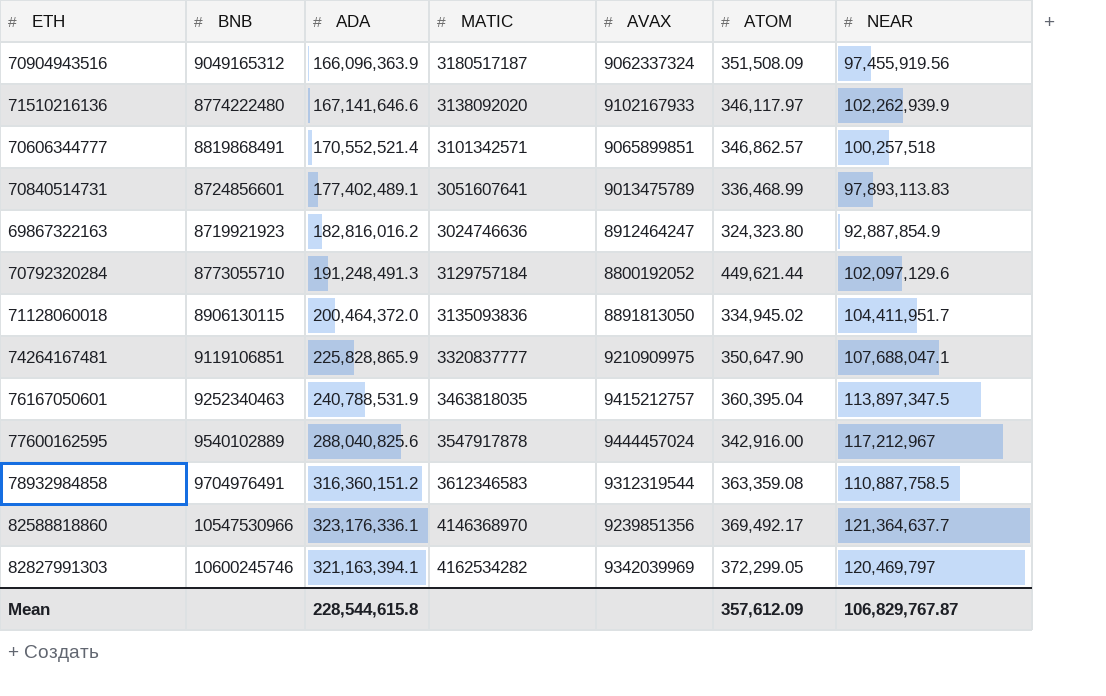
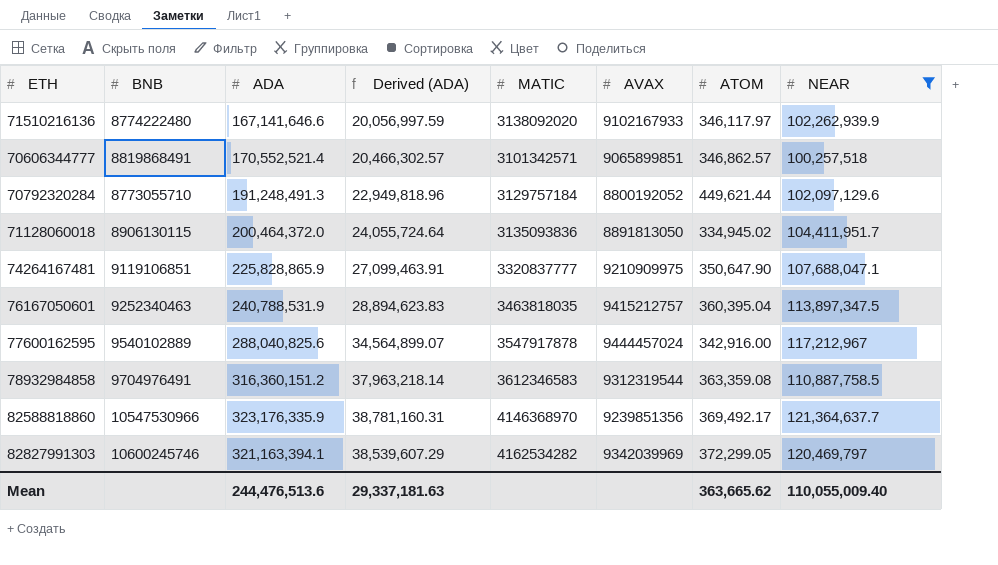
filter: none -> NEAR >= 100,257,518
column Derived (ADA) | formula: none -> [ADA] * 0.12
82588818860 | ADA: 323,176,336.1 -> 323,176,335.9
Mean | ADA: 228,544,615.8 -> 244,476,513.6
Mean | ATOM: 357,612.09 -> 363,665.62
Mean | NEAR: 106,829,767.87 -> 110,055,009.40

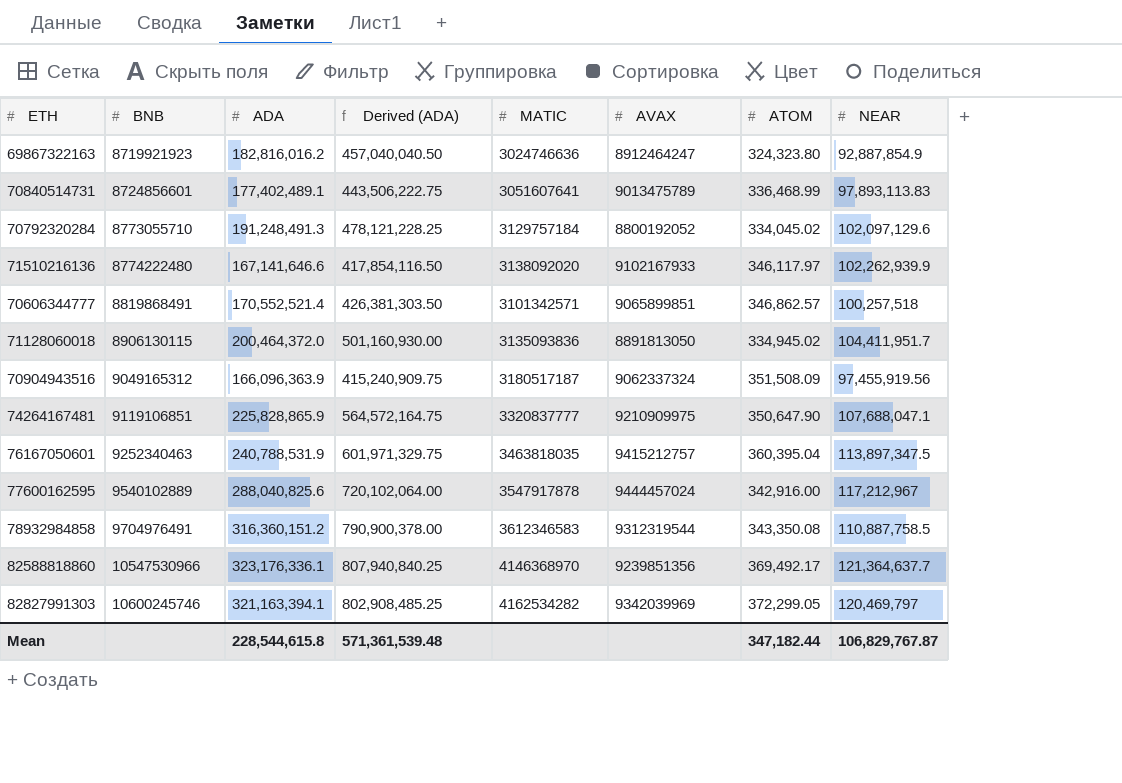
filter: NEAR >= 100,257,518 -> none
row order: none -> BNB ascending
column Derived (ADA) | formula: [ADA] * 0.12 -> [ADA] * 2.5
70792320284 | ATOM: 449,621.44 -> 334,045.02
78932984858 | ATOM: 363,359.08 -> 343,350.08
82588818860 | ADA: 323,176,335.9 -> 323,176,336.1
Mean | ADA: 244,476,513.6 -> 228,544,615.8
Mean | Derived (ADA): 29,337,181.63 -> 571,361,539.48
Mean | ATOM: 363,665.62 -> 347,182.44
Mean | NEAR: 110,055,009.40 -> 106,829,767.87

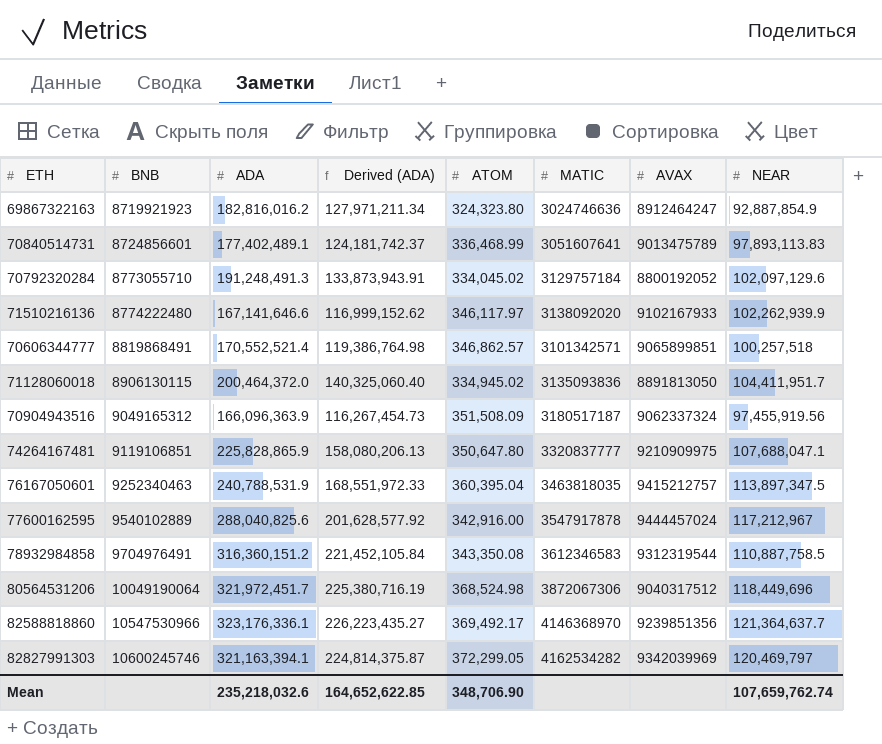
column Derived (ADA) | formula: [ADA] * 2.5 -> [ADA] * 0.7
column ATOM | position: 7 -> 5
74264167481 | ATOM: 350,647.90 -> 350,647.80
row 80564531206: none -> 10049190064 | 321,972,451.7 | 225,380,716.19 | 368,524.98 | 3872067306 | 9040317512 | 118,449,696
Mean | ADA: 228,544,615.8 -> 235,218,032.6
Mean | Derived (ADA): 571,361,539.48 -> 164,652,622.85
Mean | ATOM: 347,182.44 -> 348,706.90
Mean | NEAR: 106,829,767.87 -> 107,659,762.74

